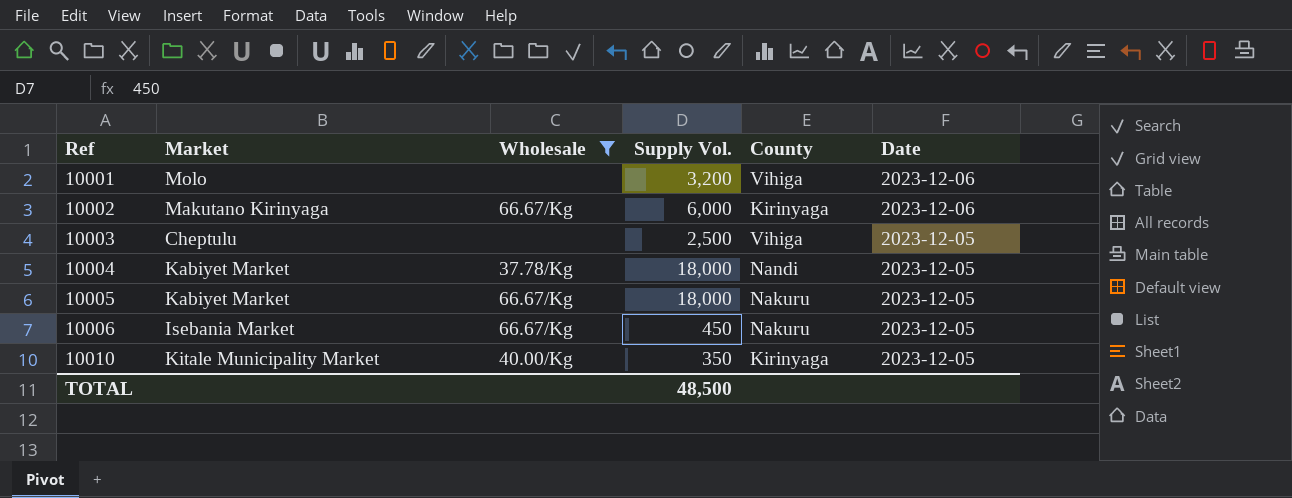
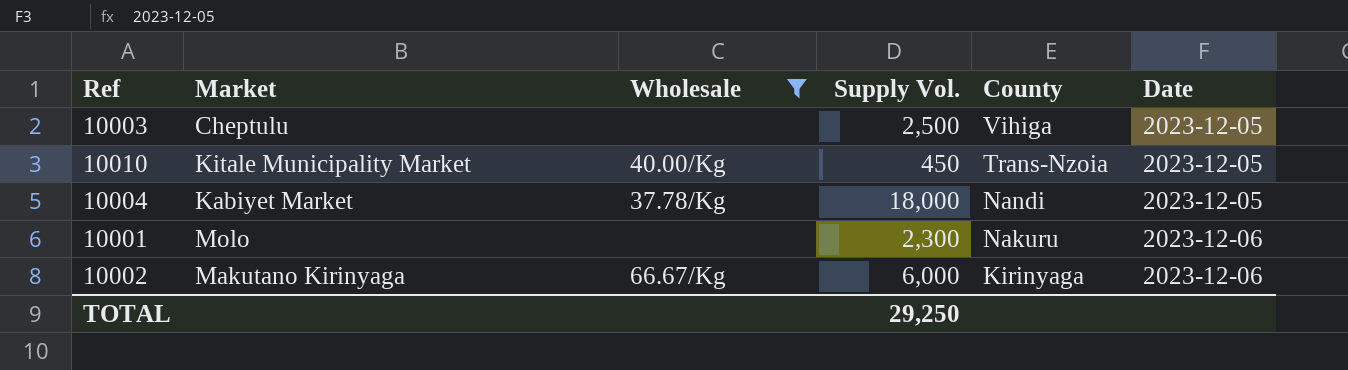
row order: Ref ascending -> County descending
row 10005: Kabiyet Market | 66.67/Kg | 18,000 | Nakuru | 2023-12-05 -> none
row 10006: Isebania Market | 66.67/Kg | 450 | Nakuru | 2023-12-05 -> none
10010 | Supply Vol.: 350 -> 450
10010 | County: Kirinyaga -> Trans-Nzoia
10001 | Supply Vol.: 3,200 -> 2,300
10001 | County: Vihiga -> Nakuru
TOTAL | Supply Vol.: 48,500 -> 29,250

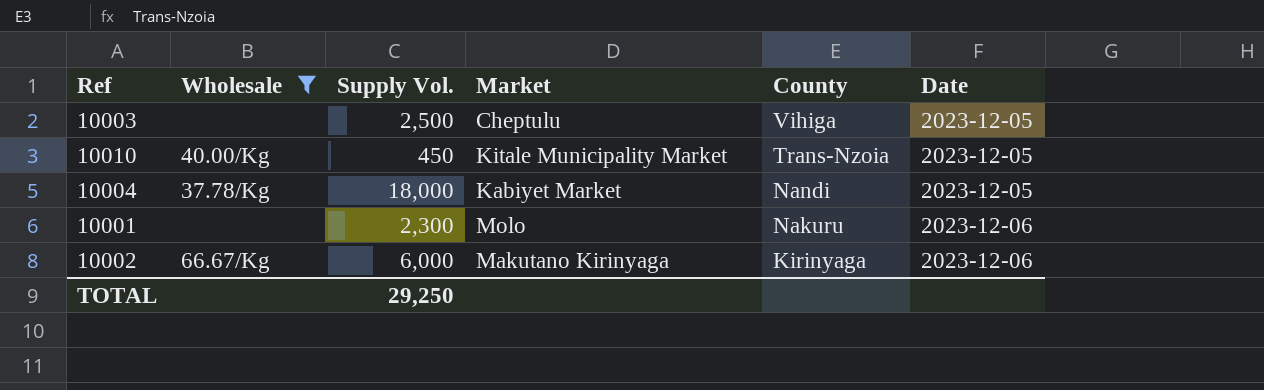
column Market | position: 2 -> 4

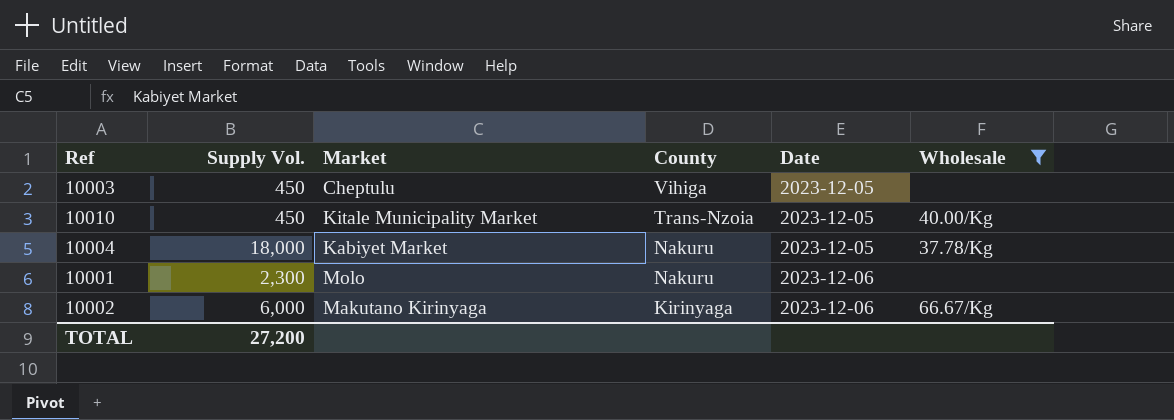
column Wholesale | position: 2 -> 6
10003 | Supply Vol.: 2,500 -> 450
10004 | County: Nandi -> Nakuru
TOTAL | Supply Vol.: 29,250 -> 27,200

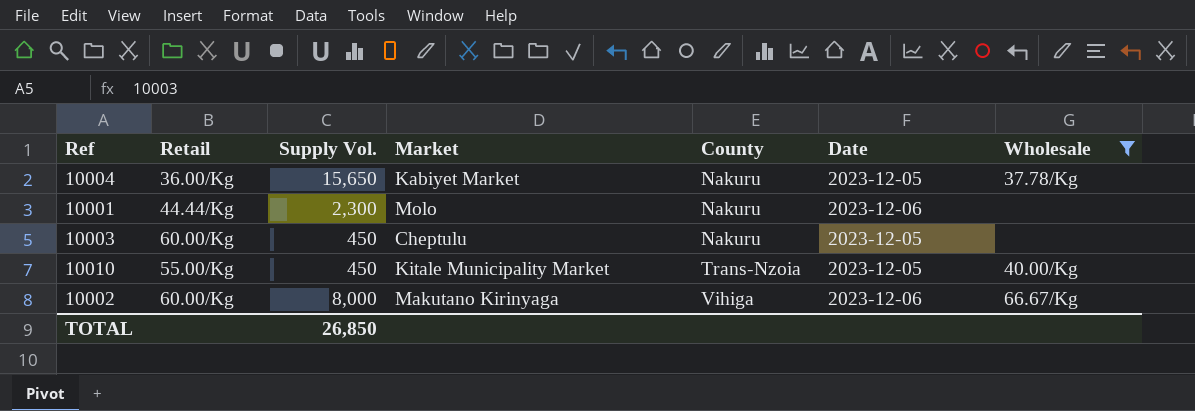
row order: County descending -> County ascending
column Retail | position: none -> 2
10004 | Supply Vol.: 18,000 -> 15,650
10003 | County: Vihiga -> Nakuru
10002 | Supply Vol.: 6,000 -> 8,000
10002 | County: Kirinyaga -> Vihiga
TOTAL | Supply Vol.: 27,200 -> 26,850

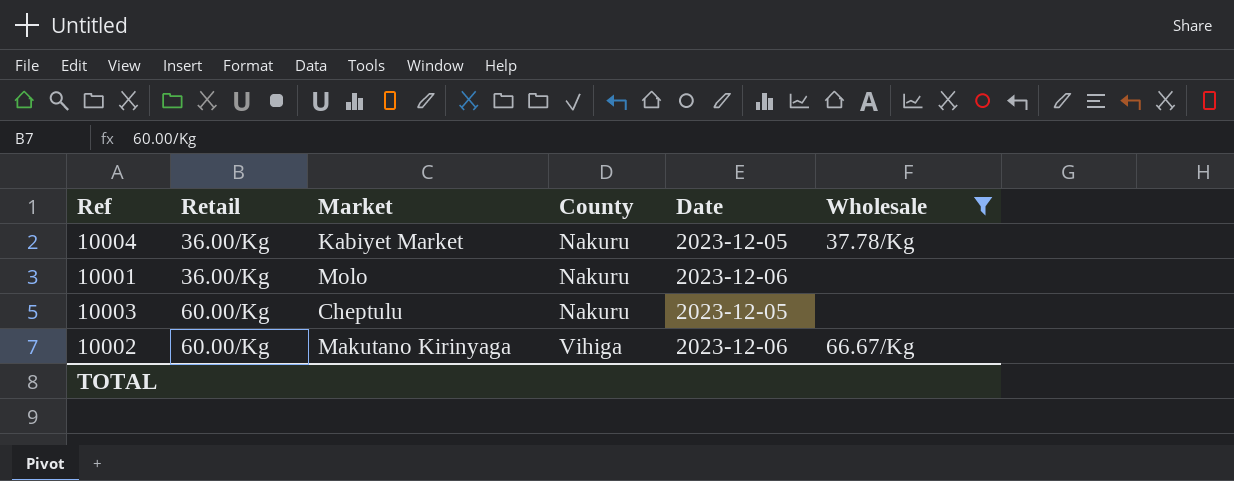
column Supply Vol. | position: 3 -> none
row 10010: 55.00/Kg | 450 | Kitale Municipality Market | Trans-Nzoia | 2023-12-05 | 40.00/Kg -> none
10001 | Retail: 44.44/Kg -> 36.00/Kg

